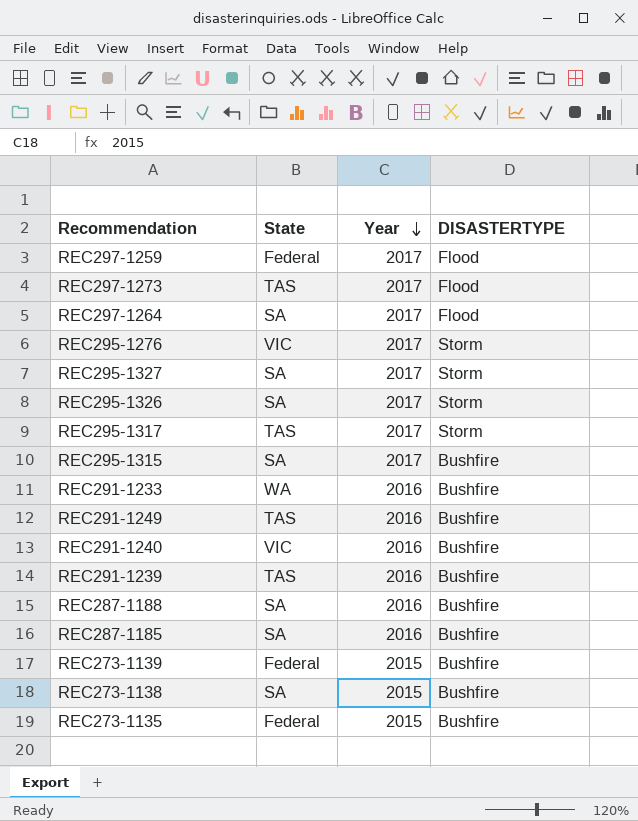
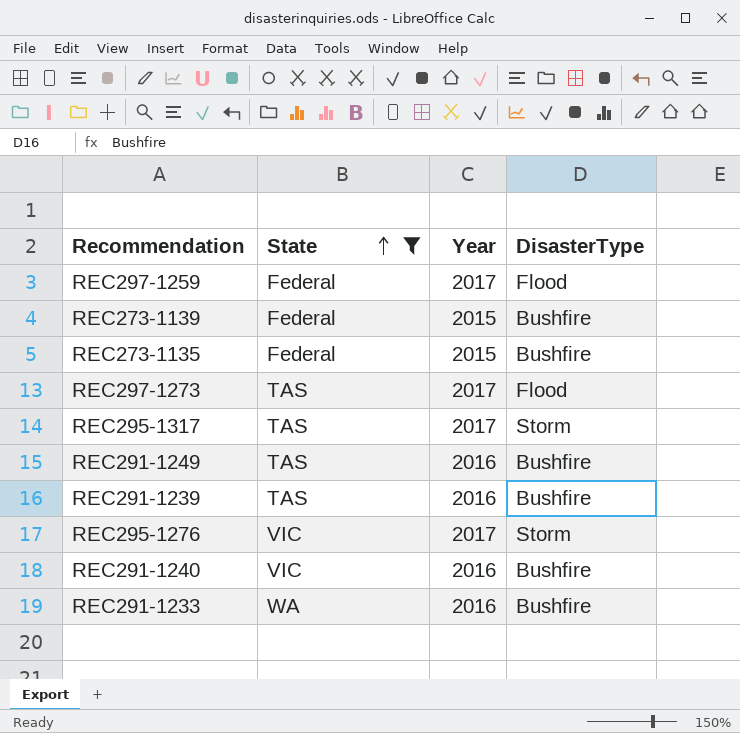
filter: none -> State != SA
row order: Year descending -> State ascending
column name: DISASTERTYPE -> DisasterType

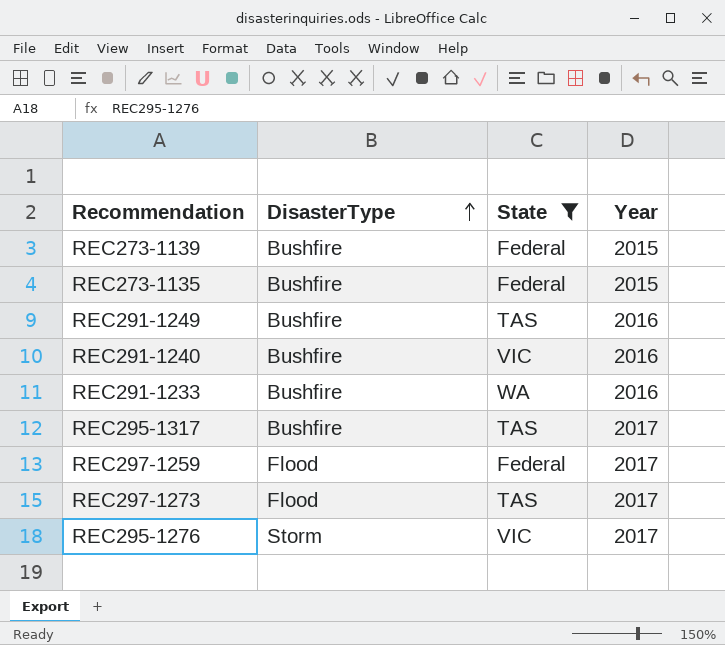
row order: State ascending -> DisasterType ascending
column DisasterType | position: 4 -> 2
row REC291-1239: TAS | 2016 | Bushfire -> none
REC295-1317 | DisasterType: Storm -> Bushfire

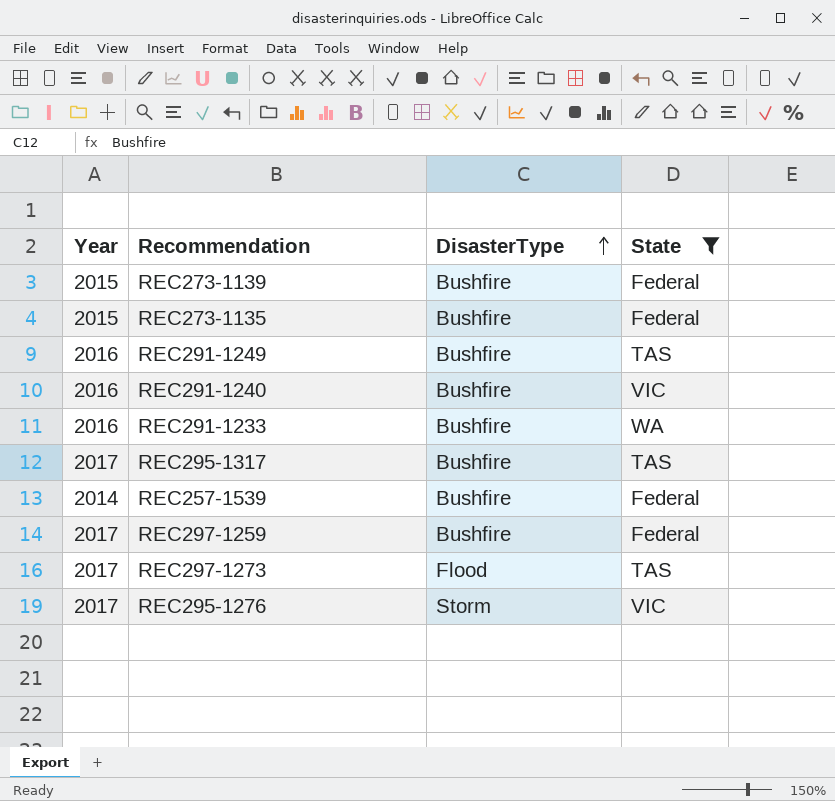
column Year | position: 4 -> 1
row REC257-1539: none -> 2014 | Bushfire | Federal
REC297-1259 | DisasterType: Flood -> Bushfire

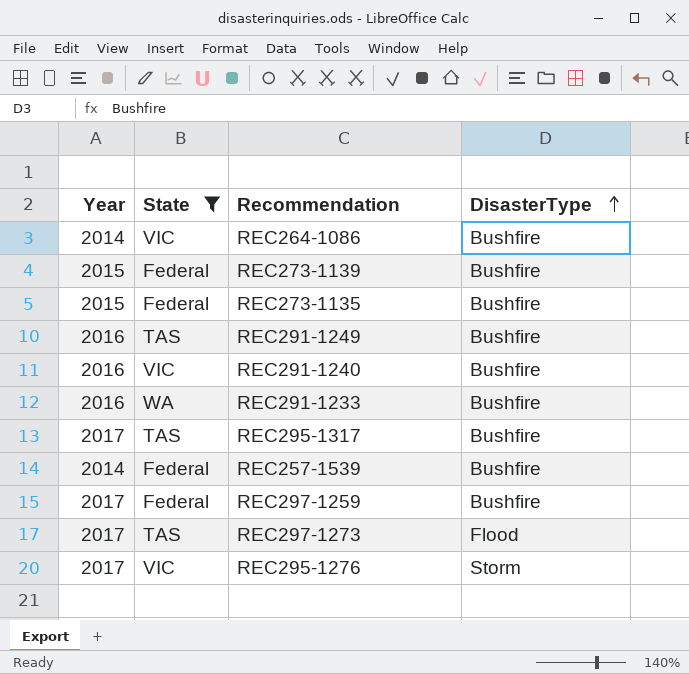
column State | position: 4 -> 2
row REC264-1086: none -> 2014 | VIC | Bushfire

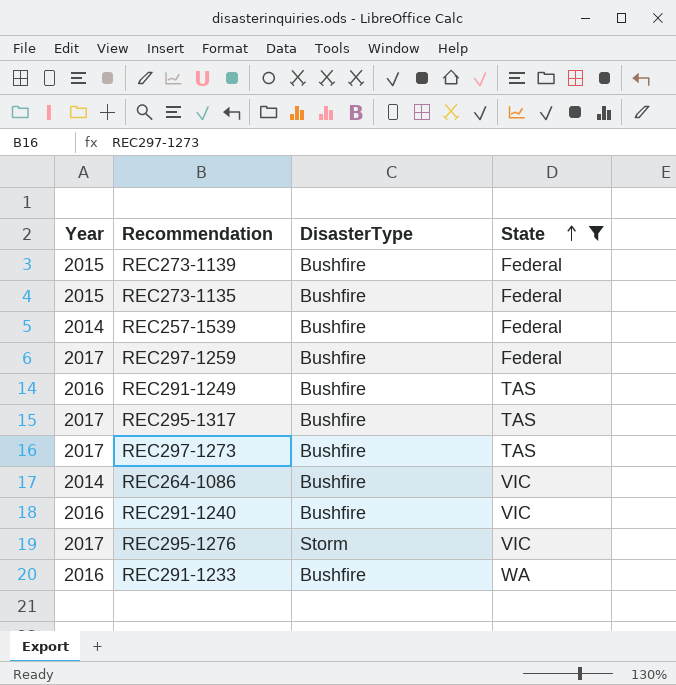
row order: DisasterType ascending -> State ascending
column State | position: 2 -> 4
REC297-1273 | DisasterType: Flood -> Bushfire

